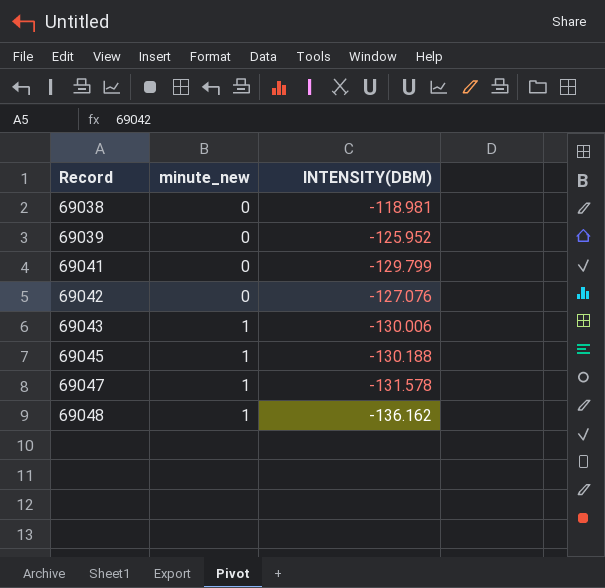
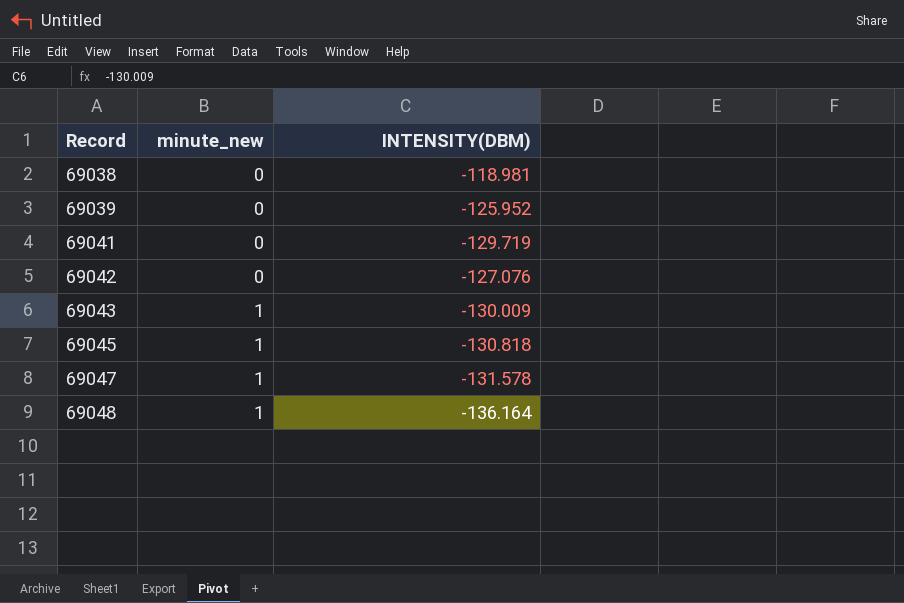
69041 | INTENSITY(DBM): -129.799 -> -129.719
69043 | INTENSITY(DBM): -130.006 -> -130.009
69045 | INTENSITY(DBM): -130.188 -> -130.818
69048 | INTENSITY(DBM): -136.162 -> -136.164

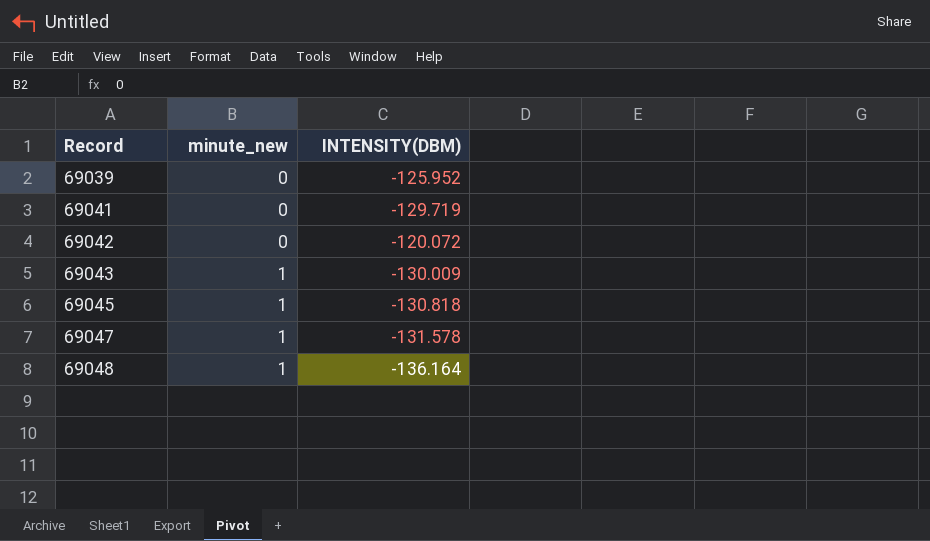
row 69038: 0 | -118.981 -> none
69042 | INTENSITY(DBM): -127.076 -> -120.072

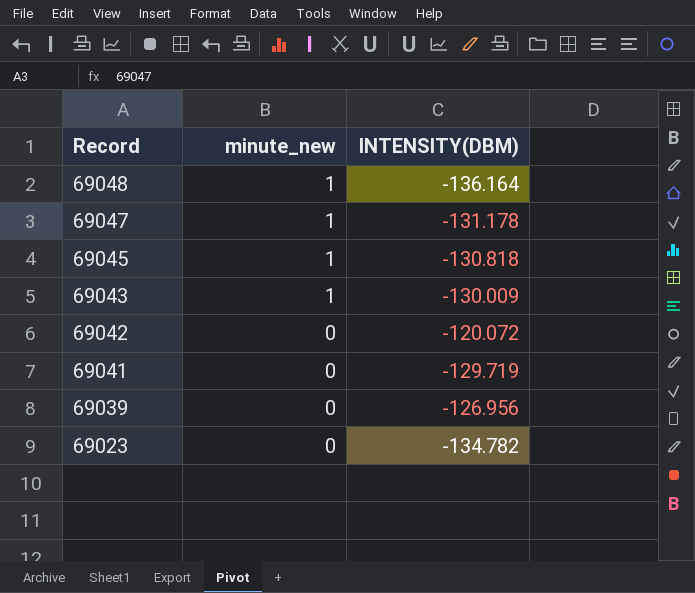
row order: Record ascending -> Record descending
69047 | INTENSITY(DBM): -131.578 -> -131.178
69039 | INTENSITY(DBM): -125.952 -> -126.956
row 69023: none -> 0 | -134.782

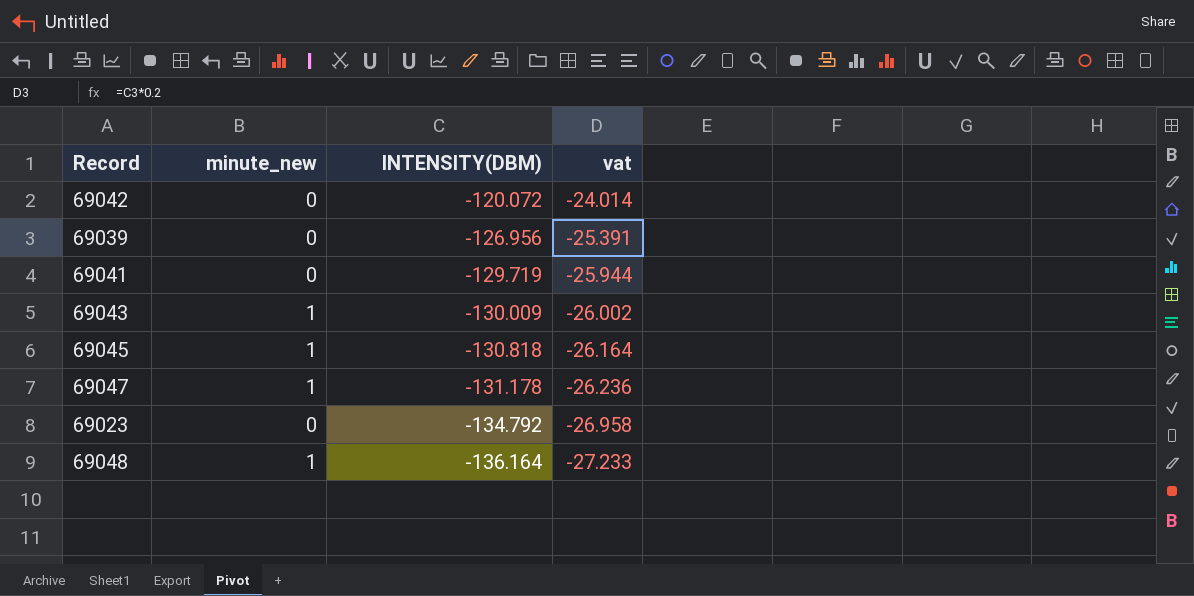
row order: Record descending -> INTENSITY(DBM) descending
column vat | formula: none -> [INTENSITY(DBM)] * 0.2
69023 | INTENSITY(DBM): -134.782 -> -134.792

